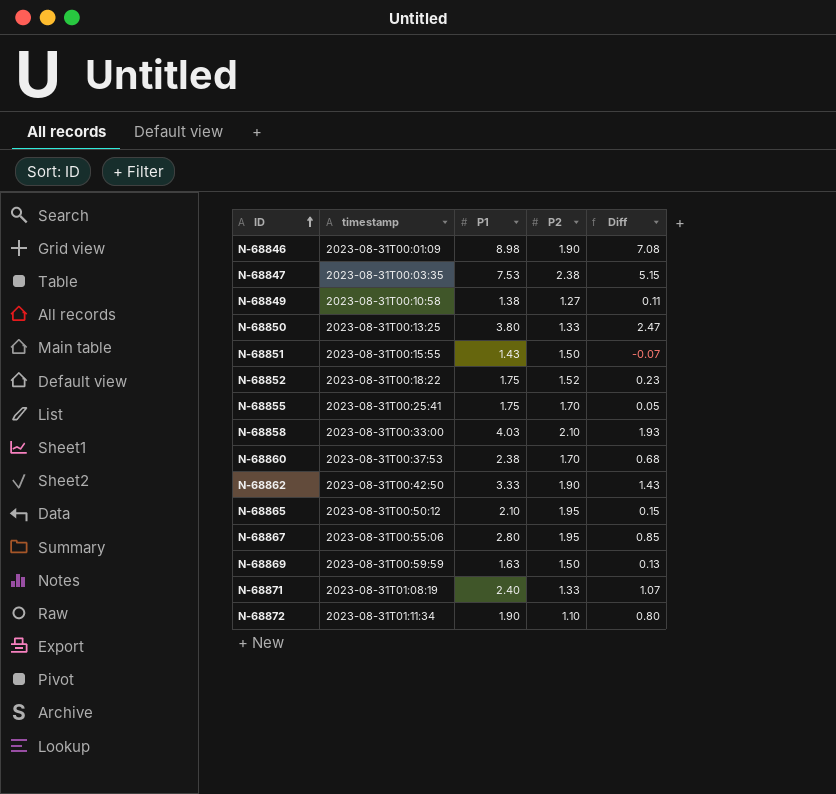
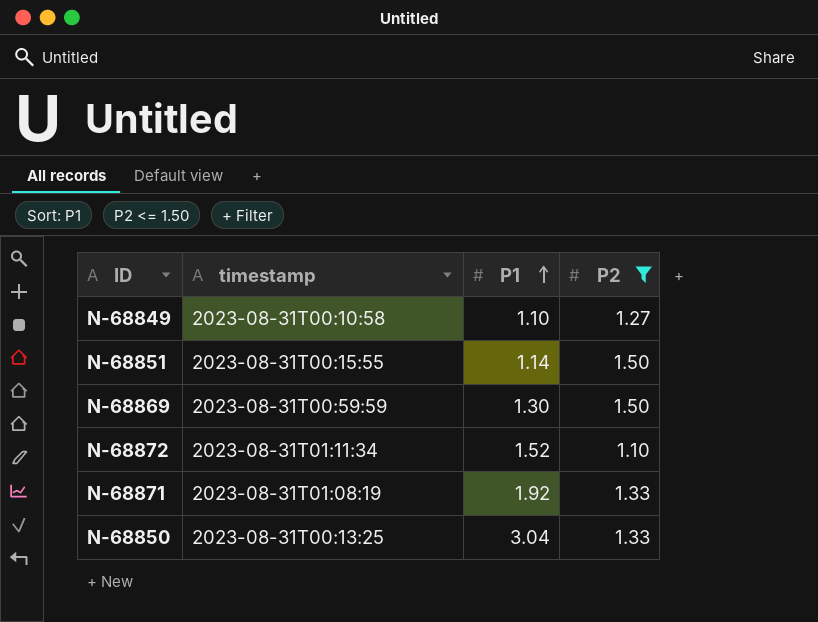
filter: none -> P2 <= 1.50
row order: ID ascending -> P1 ascending
column Diff | formula: [P1] - [P2] -> none
N-68849 | P1: 1.38 -> 1.10
N-68851 | P1: 1.43 -> 1.14
N-68869 | P1: 1.63 -> 1.30
N-68872 | P1: 1.90 -> 1.52
N-68871 | P1: 2.40 -> 1.92
N-68850 | P1: 3.80 -> 3.04

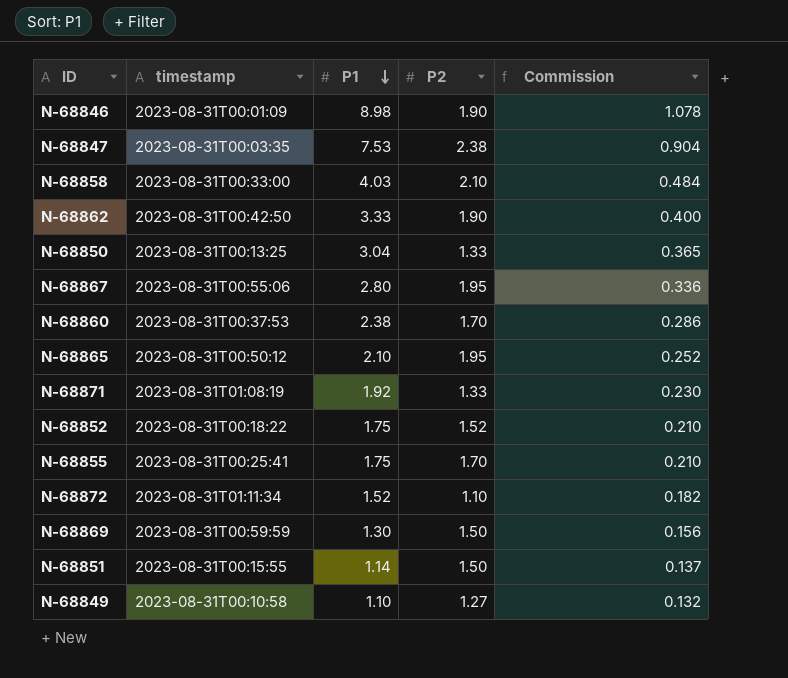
filter: P2 <= 1.50 -> none
row order: P1 ascending -> P1 descending
column Commission | formula: none -> [P1] * 0.12

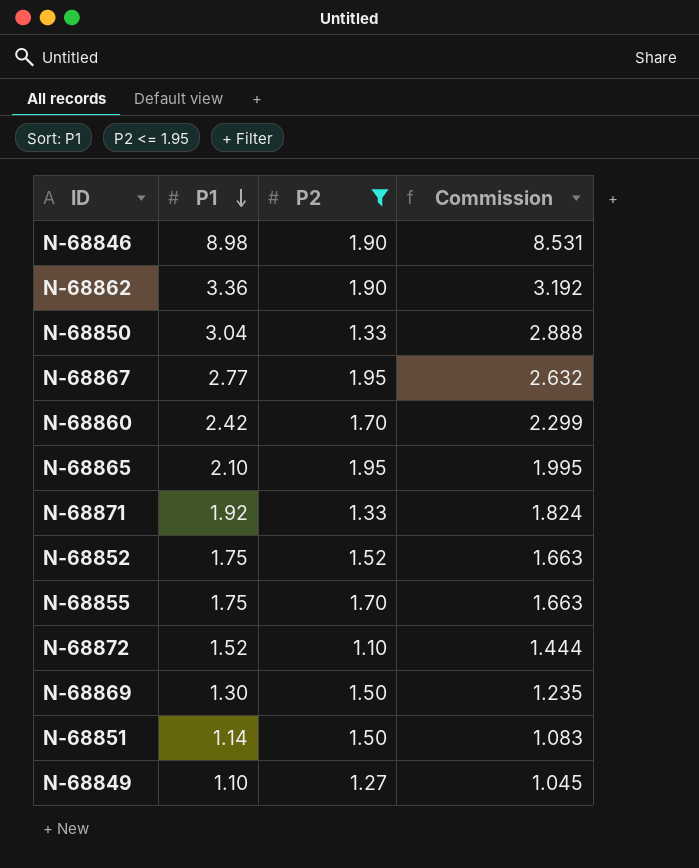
filter: none -> P2 <= 1.95
column timestamp | position: 2 -> none
column Commission | formula: [P1] * 0.12 -> [P1] * 0.95
N-68862 | P1: 3.33 -> 3.36
N-68867 | P1: 2.80 -> 2.77
N-68860 | P1: 2.38 -> 2.42

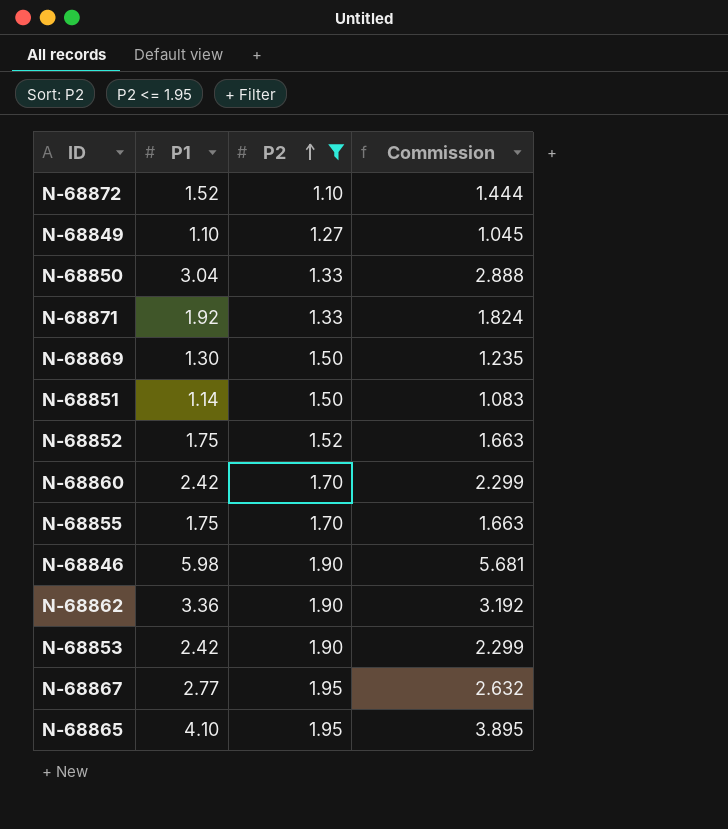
row order: P1 descending -> P2 ascending
N-68846 | P1: 8.98 -> 5.98
N-68846 | Commission: 8.531 -> 5.681
row N-68853: none -> 2.42 | 1.90 | 2.299
N-68865 | P1: 2.10 -> 4.10
N-68865 | Commission: 1.995 -> 3.895

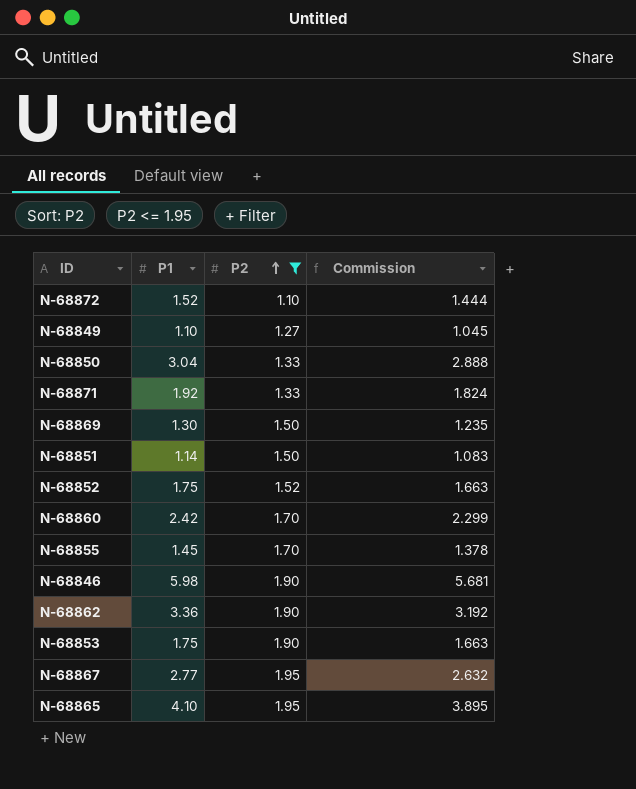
N-68855 | P1: 1.75 -> 1.45
N-68855 | Commission: 1.663 -> 1.378
N-68853 | P1: 2.42 -> 1.75
N-68853 | Commission: 2.299 -> 1.663

